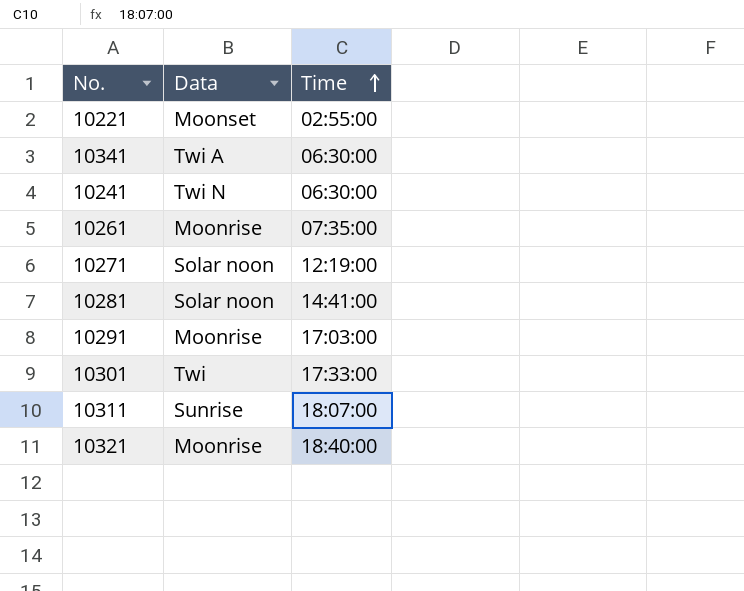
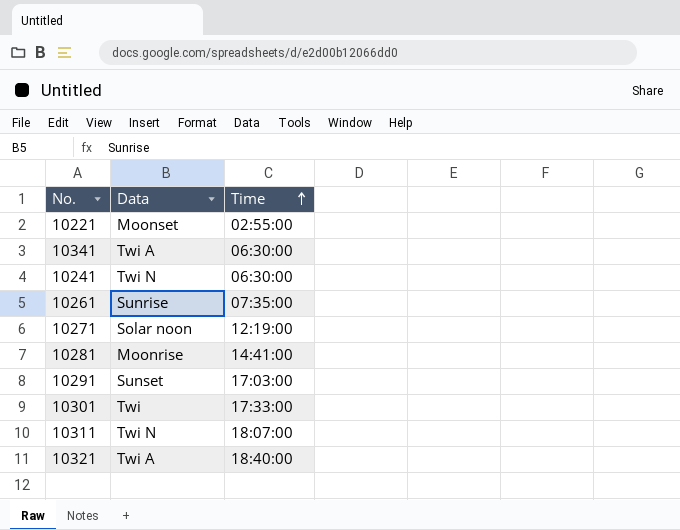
10261 | Data: Moonrise -> Sunrise
10281 | Data: Solar noon -> Moonrise
10291 | Data: Moonrise -> Sunset
10311 | Data: Sunrise -> Twi N
10321 | Data: Moonrise -> Twi A

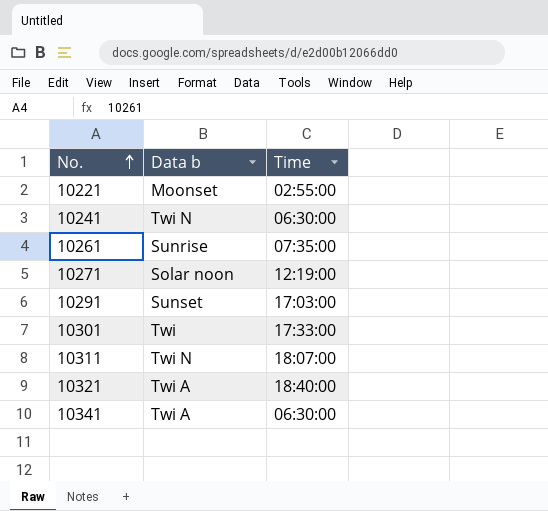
row order: Time ascending -> No. ascending
column name: Data -> Data b
row 10281: Moonrise | 14:41:00 -> none

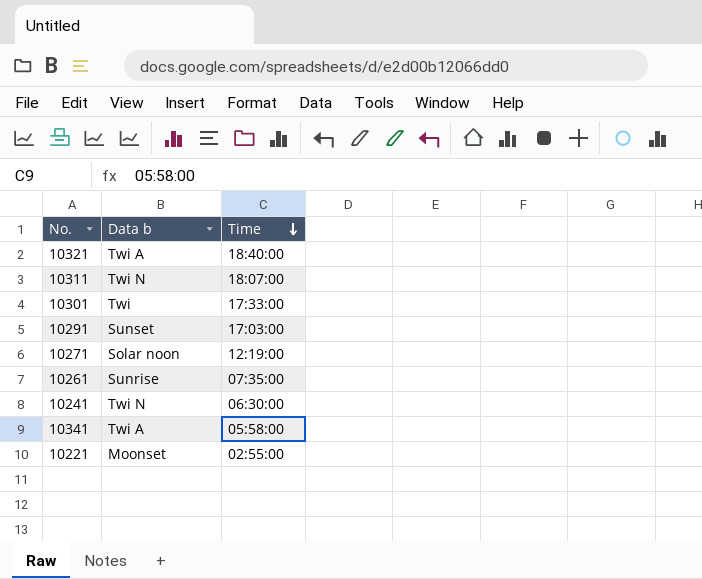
row order: No. ascending -> Time descending
10341 | Time: 06:30:00 -> 05:58:00

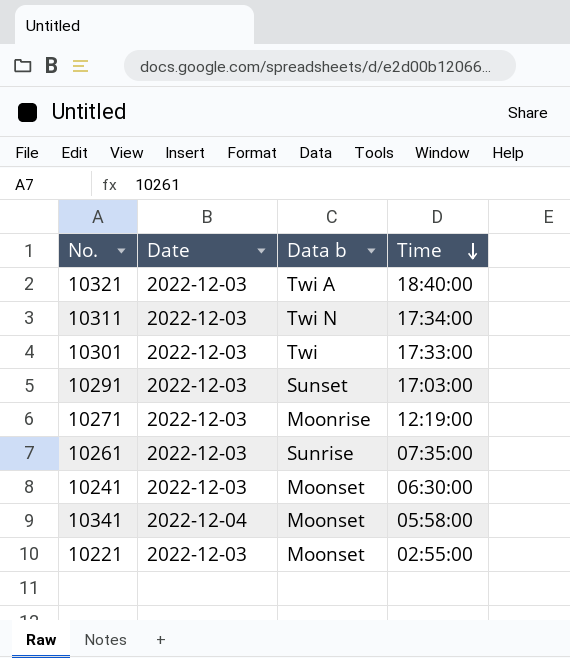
column Date | position: none -> 2
10311 | Time: 18:07:00 -> 17:34:00
10271 | Data b: Solar noon -> Moonrise
10241 | Data b: Twi N -> Moonset
10341 | Data b: Twi A -> Moonset

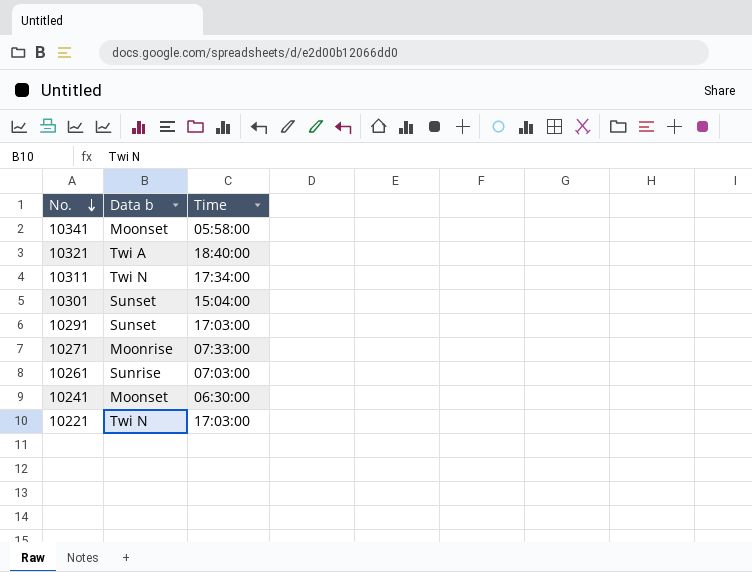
row order: Time descending -> No. descending
column Date | position: 2 -> none
10301 | Data b: Twi -> Sunset
10301 | Time: 17:33:00 -> 15:04:00
10271 | Time: 12:19:00 -> 07:33:00
10261 | Time: 07:35:00 -> 07:03:00
10221 | Data b: Moonset -> Twi N
10221 | Time: 02:55:00 -> 17:03:00

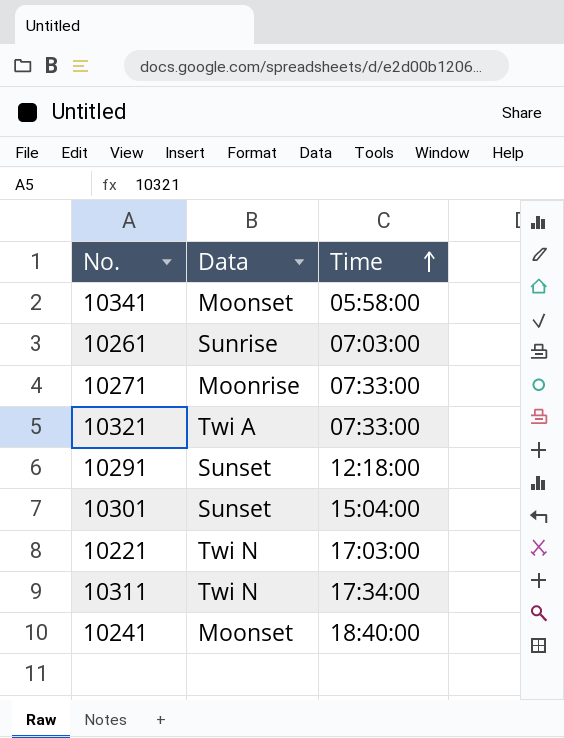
row order: No. descending -> Time ascending
column name: Data b -> Data
10321 | Time: 18:40:00 -> 07:33:00
10291 | Time: 17:03:00 -> 12:18:00
10241 | Time: 06:30:00 -> 18:40:00

